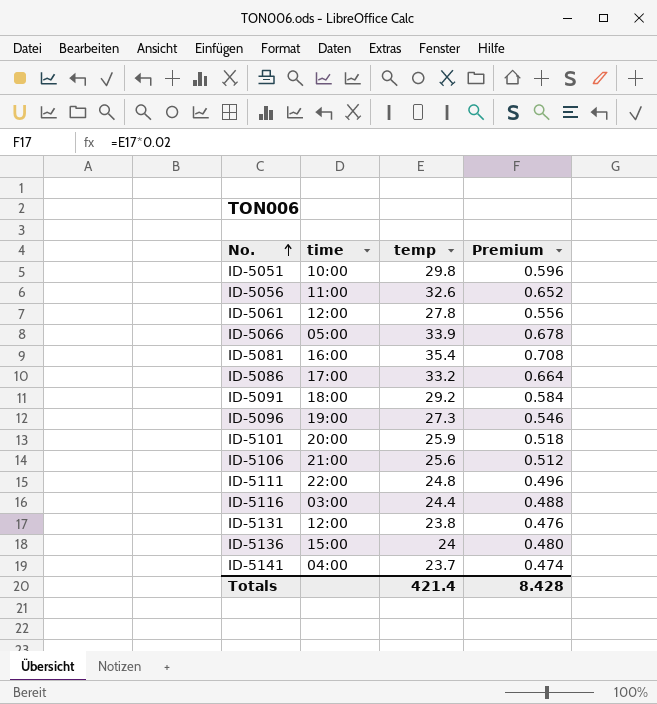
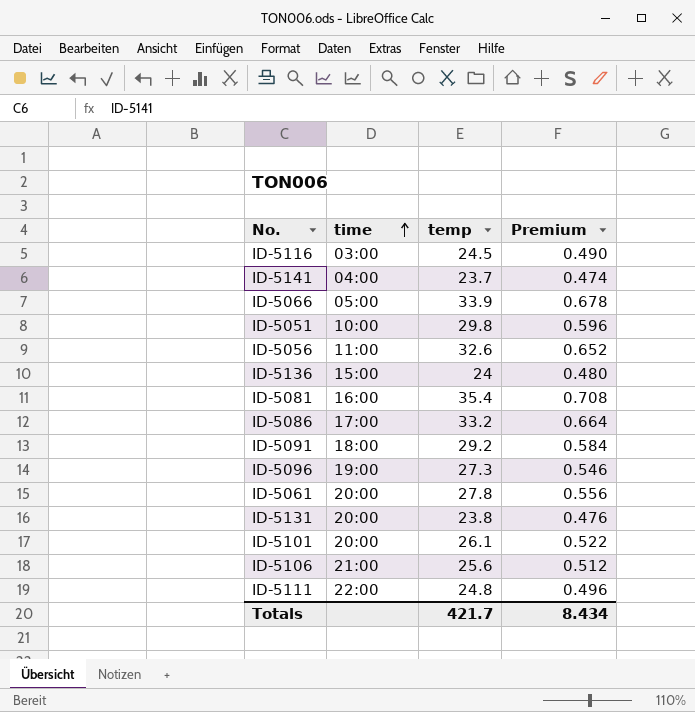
row order: No. ascending -> time ascending
ID-5116 | temp: 24.4 -> 24.5
ID-5116 | Premium: 0.488 -> 0.490
ID-5061 | time: 12:00 -> 20:00
ID-5131 | time: 12:00 -> 20:00
ID-5101 | temp: 25.9 -> 26.1
ID-5101 | Premium: 0.518 -> 0.522
Totals | temp: 421.4 -> 421.7
Totals | Premium: 8.428 -> 8.434

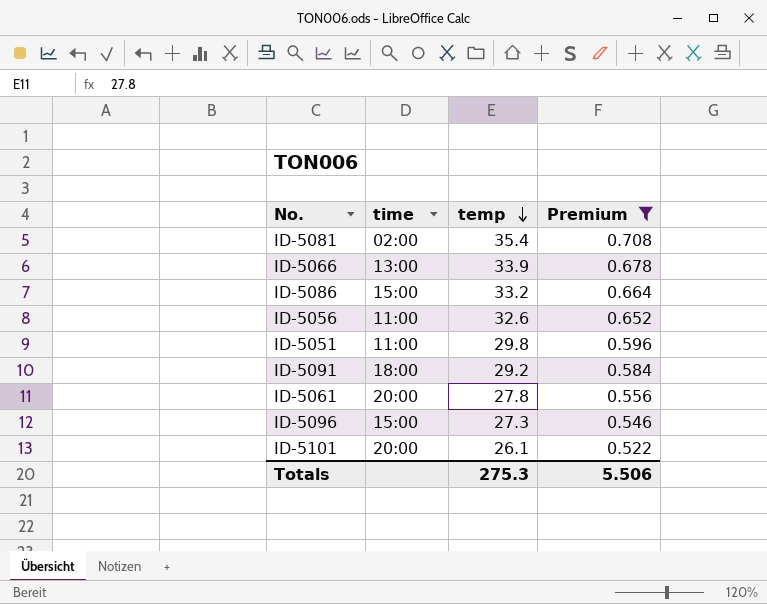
filter: none -> Premium >= 0.522
row order: time ascending -> temp descending
ID-5081 | time: 16:00 -> 02:00
ID-5066 | time: 05:00 -> 13:00
ID-5086 | time: 17:00 -> 15:00
ID-5051 | time: 10:00 -> 11:00
ID-5096 | time: 19:00 -> 15:00
Totals | temp: 421.7 -> 275.3
Totals | Premium: 8.434 -> 5.506

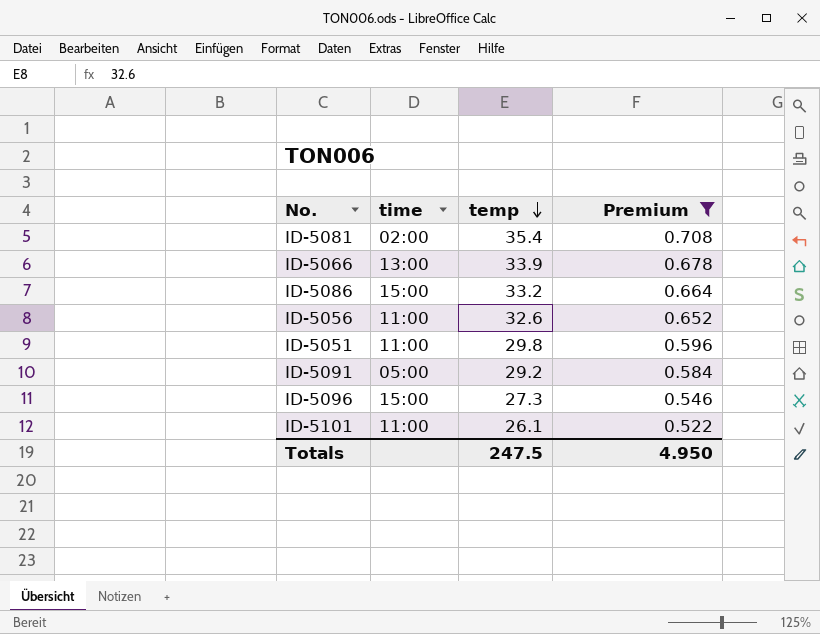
row ID-5061: 20:00 | 27.8 | 0.556 -> none
ID-5091 | time: 18:00 -> 05:00
ID-5101 | time: 20:00 -> 11:00
Totals | temp: 275.3 -> 247.5
Totals | Premium: 5.506 -> 4.950

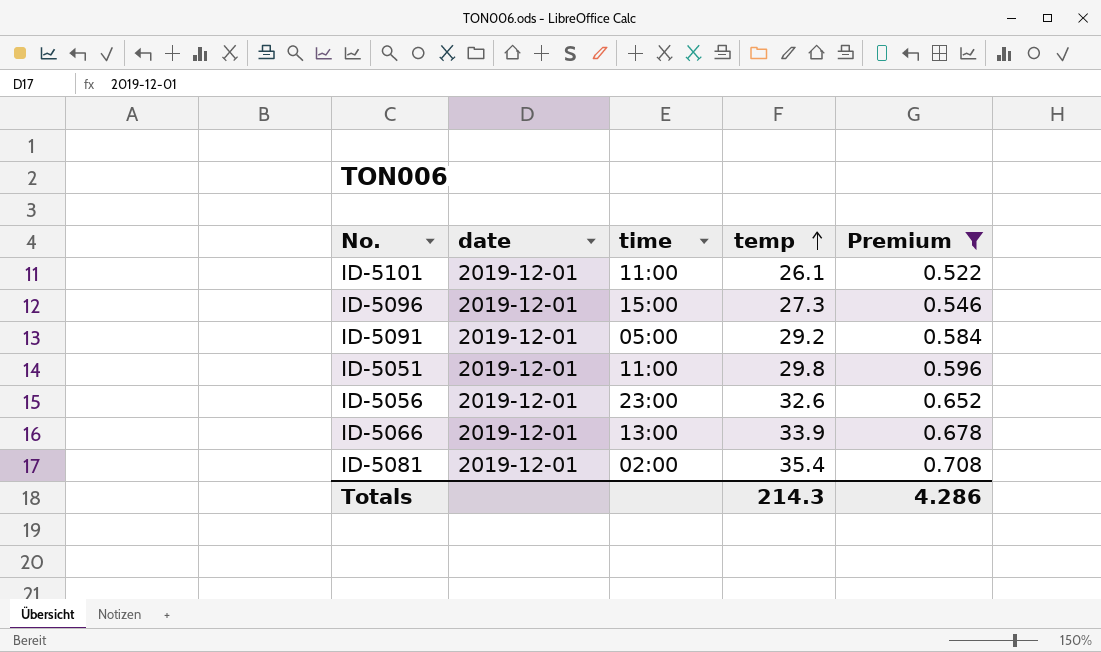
row order: temp descending -> temp ascending
column date | position: none -> 2
row ID-5086: 15:00 | 33.2 | 0.664 -> none
ID-5056 | time: 11:00 -> 23:00
Totals | temp: 247.5 -> 214.3
Totals | Premium: 4.950 -> 4.286

